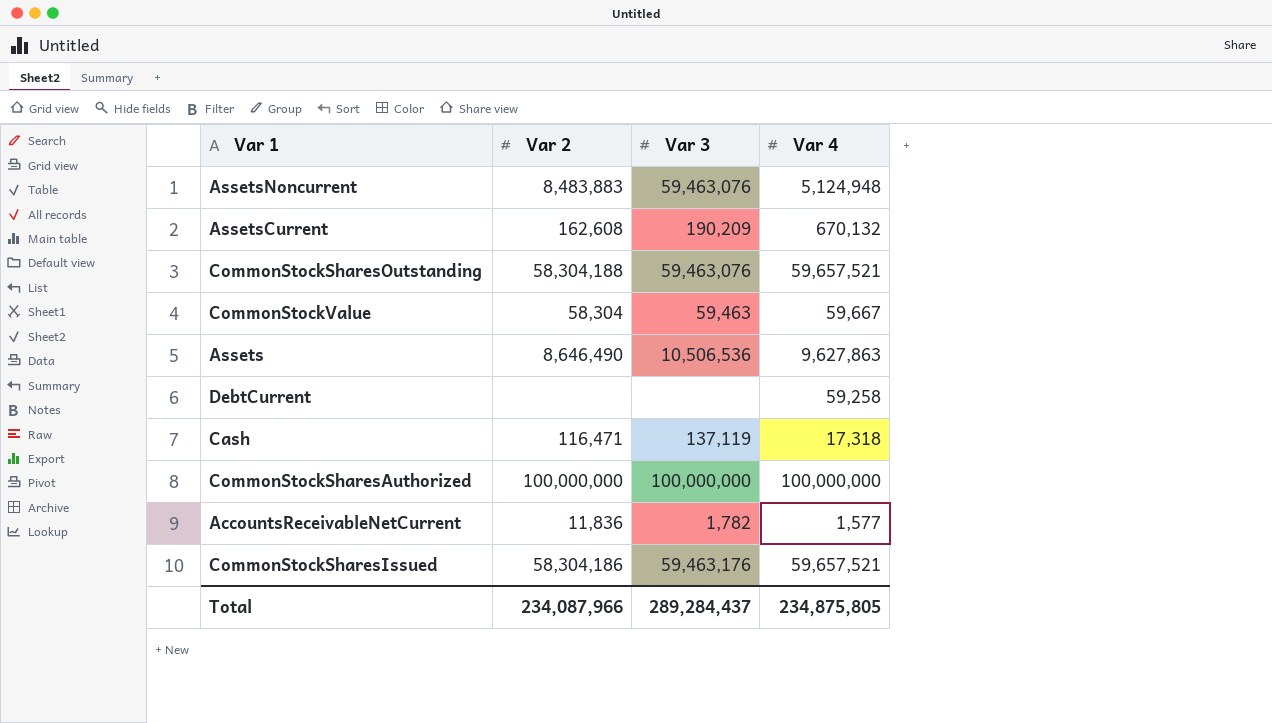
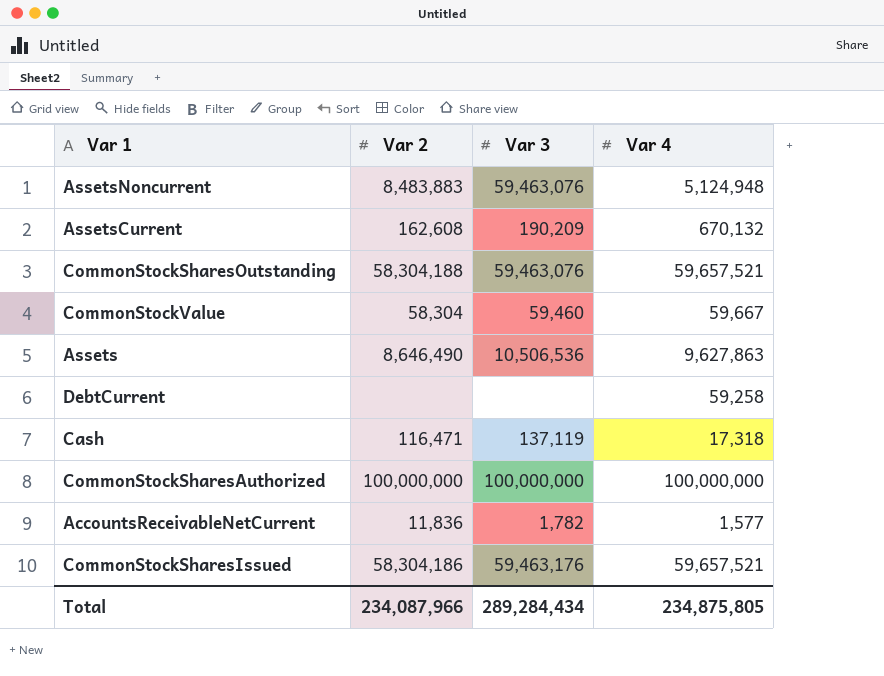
CommonStockValue | Var 3: 59,463 -> 59,460
Total | Var 3: 289,284,437 -> 289,284,434

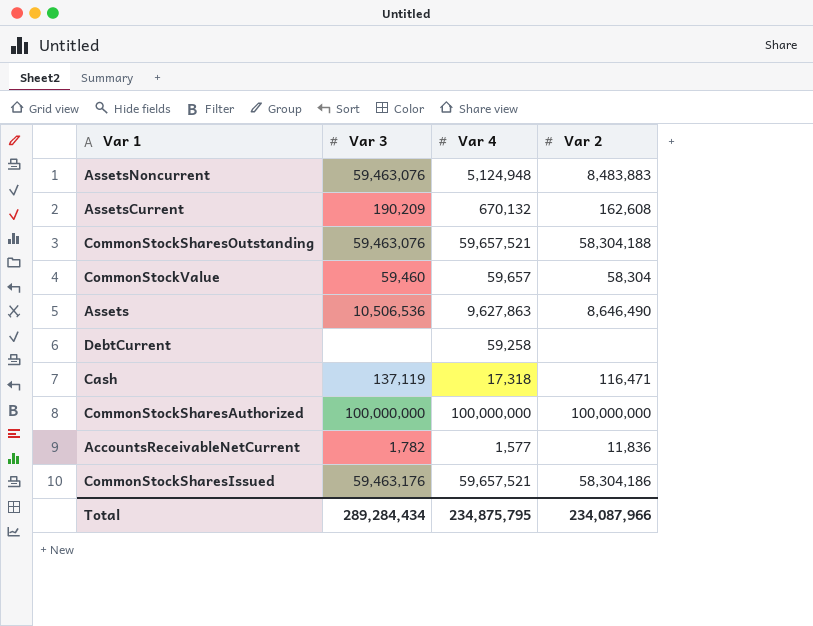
column Var 2 | position: 2 -> 4
CommonStockValue | Var 4: 59,667 -> 59,657
Total | Var 4: 234,875,805 -> 234,875,795

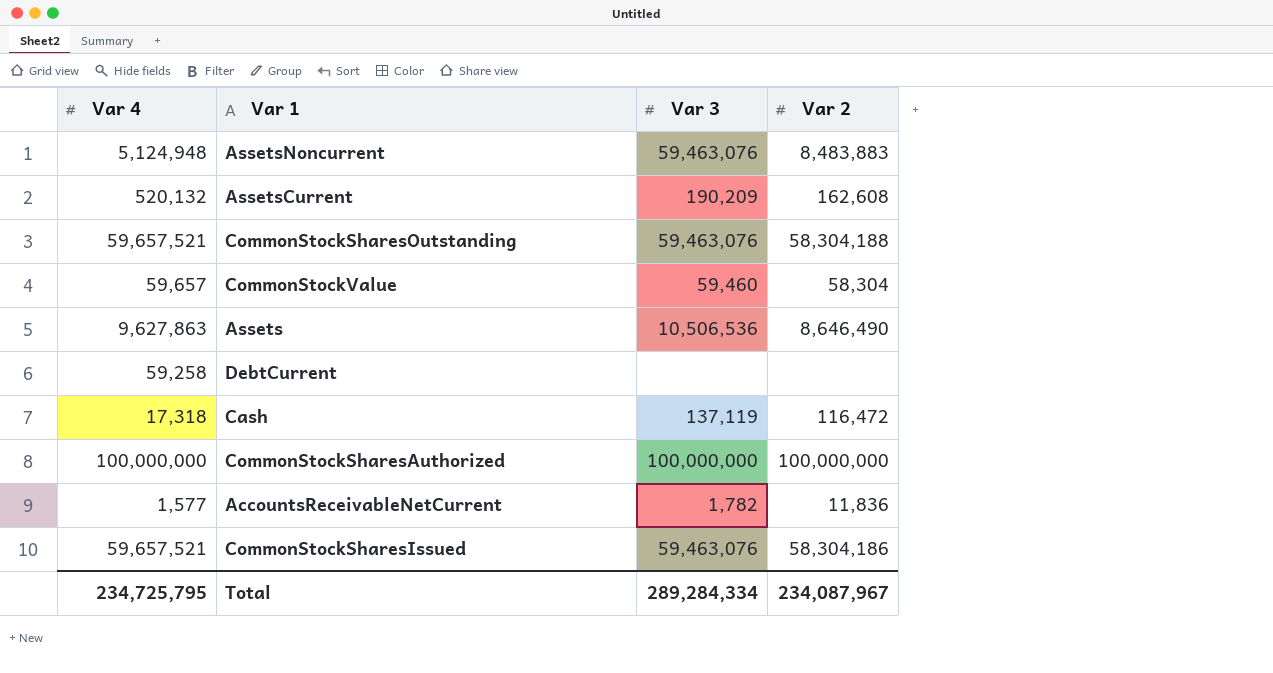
column Var 4 | position: 3 -> 1
AssetsCurrent | Var 4: 670,132 -> 520,132
Cash | Var 2: 116,471 -> 116,472
CommonStockSharesIssued | Var 3: 59,463,176 -> 59,463,076
Total | Var 4: 234,875,795 -> 234,725,795
Total | Var 3: 289,284,434 -> 289,284,334
Total | Var 2: 234,087,966 -> 234,087,967

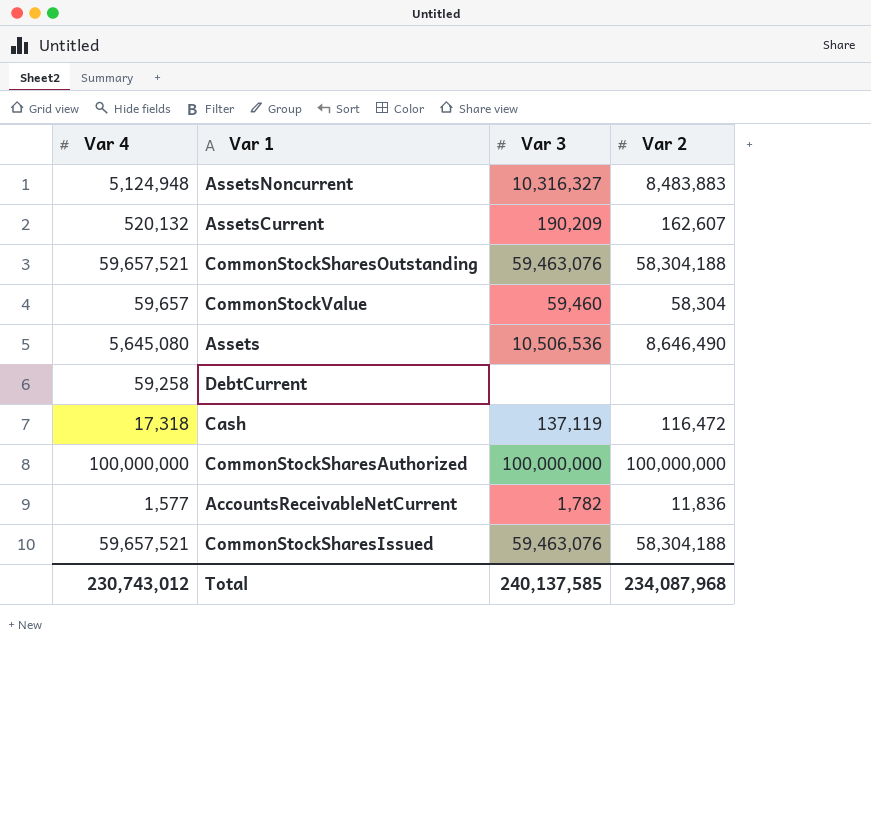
AssetsNoncurrent | Var 3: 59,463,076 -> 10,316,327
AssetsCurrent | Var 2: 162,608 -> 162,607
Assets | Var 4: 9,627,863 -> 5,645,080
CommonStockSharesIssued | Var 2: 58,304,186 -> 58,304,188
Total | Var 4: 234,725,795 -> 230,743,012
Total | Var 3: 289,284,334 -> 240,137,585
Total | Var 2: 234,087,967 -> 234,087,968

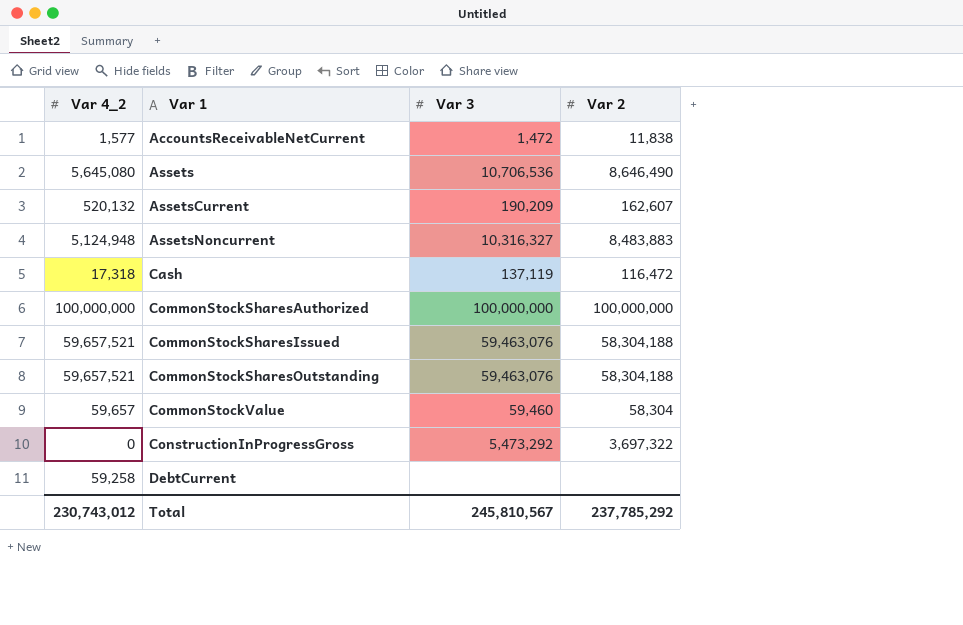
row order: none -> Var 1 ascending
column name: Var 4 -> Var 4_2
AccountsReceivableNetCurrent | Var 3: 1,782 -> 1,472
AccountsReceivableNetCurrent | Var 2: 11,836 -> 11,838
Assets | Var 3: 10,506,536 -> 10,706,536
row ConstructionInProgressGross: none -> 0 | 5,473,292 | 3,697,322
Total | Var 3: 240,137,585 -> 245,810,567
Total | Var 2: 234,087,968 -> 237,785,292

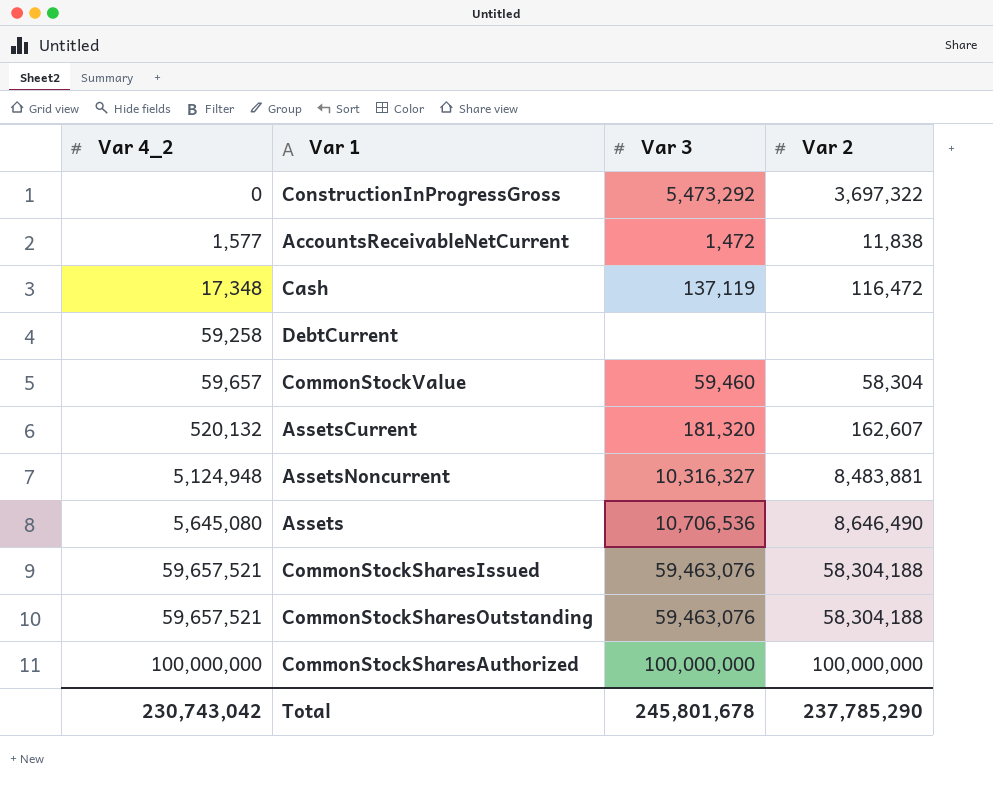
row order: Var 1 ascending -> Var 4_2 ascending
Cash | Var 4_2: 17,318 -> 17,348
AssetsCurrent | Var 3: 190,209 -> 181,320
AssetsNoncurrent | Var 2: 8,483,883 -> 8,483,881
Total | Var 4_2: 230,743,012 -> 230,743,042
Total | Var 3: 245,810,567 -> 245,801,678
Total | Var 2: 237,785,292 -> 237,785,290

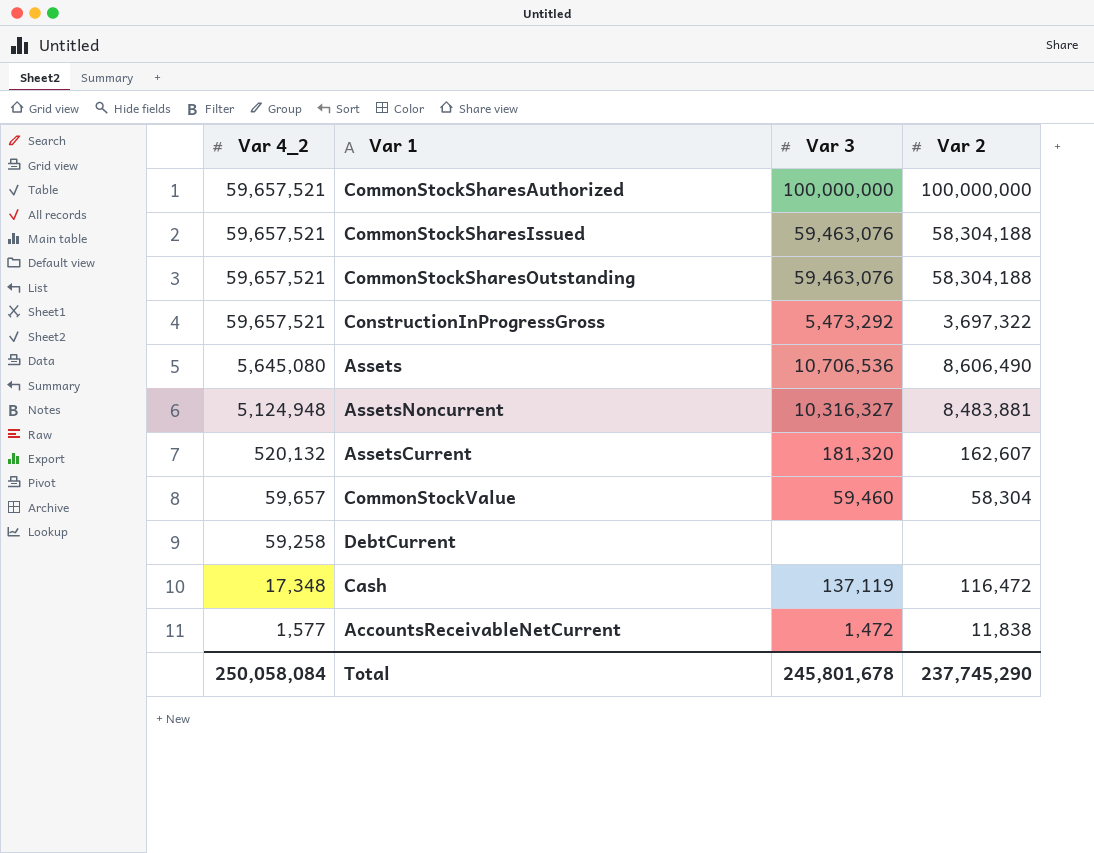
row order: Var 4_2 ascending -> Var 4_2 descending
CommonStockSharesAuthorized | Var 4_2: 100,000,000 -> 59,657,521
ConstructionInProgressGross | Var 4_2: 0 -> 59,657,521
Assets | Var 2: 8,646,490 -> 8,606,490
Total | Var 4_2: 230,743,042 -> 250,058,084
Total | Var 2: 237,785,290 -> 237,745,290

